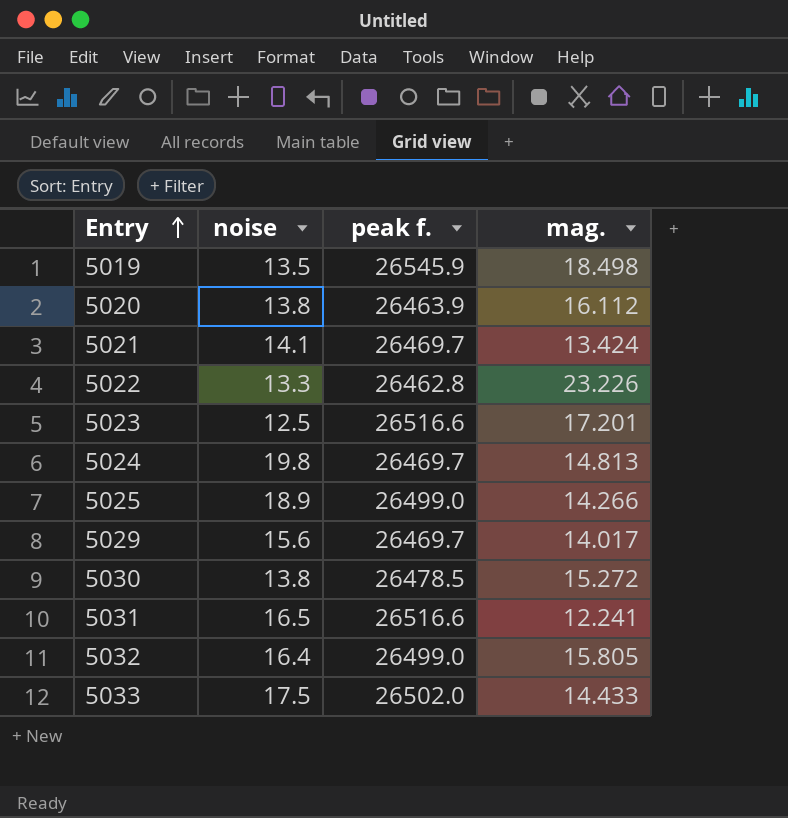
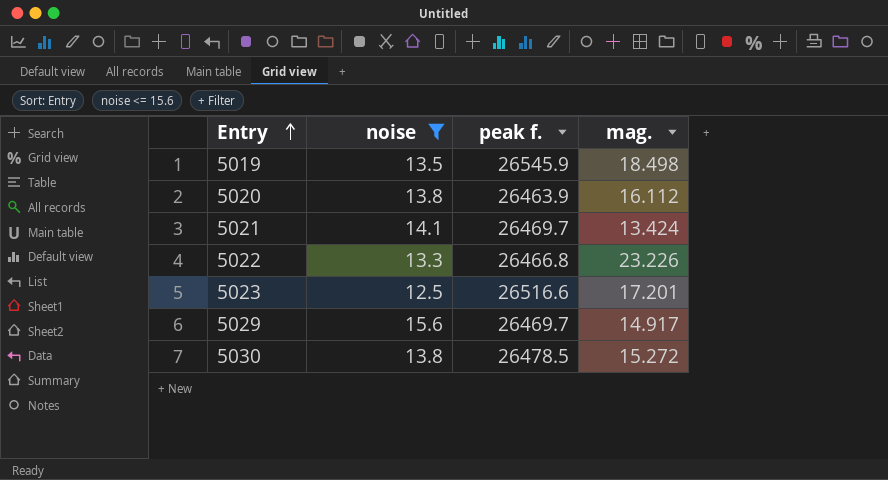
filter: none -> noise <= 15.6
5022 | peak f.: 26462.8 -> 26466.8
5029 | mag.: 14.017 -> 14.917

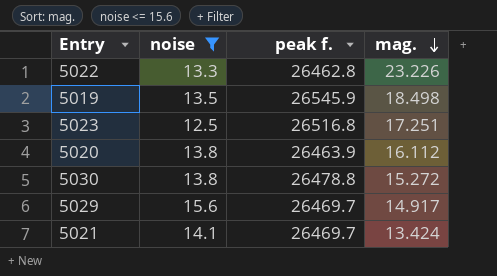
row order: Entry ascending -> mag. descending
5022 | peak f.: 26466.8 -> 26462.8
5023 | peak f.: 26516.6 -> 26516.8
5023 | mag.: 17.201 -> 17.251
5030 | peak f.: 26478.5 -> 26478.8

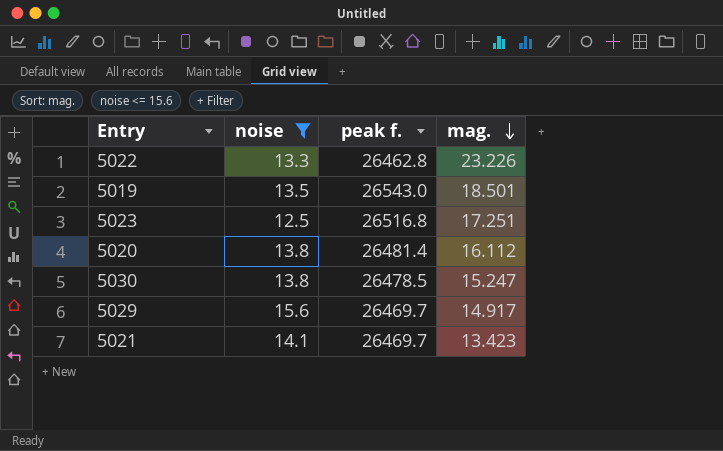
5019 | peak f.: 26545.9 -> 26543.0
5019 | mag.: 18.498 -> 18.501
5020 | peak f.: 26463.9 -> 26481.4
5030 | peak f.: 26478.8 -> 26478.5
5030 | mag.: 15.272 -> 15.247
5021 | mag.: 13.424 -> 13.423

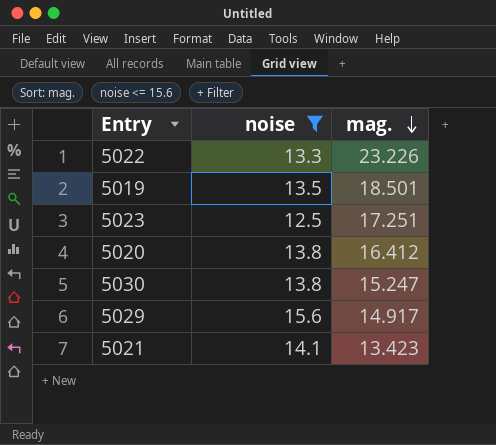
column peak f. | position: 3 -> none
5020 | mag.: 16.112 -> 16.412

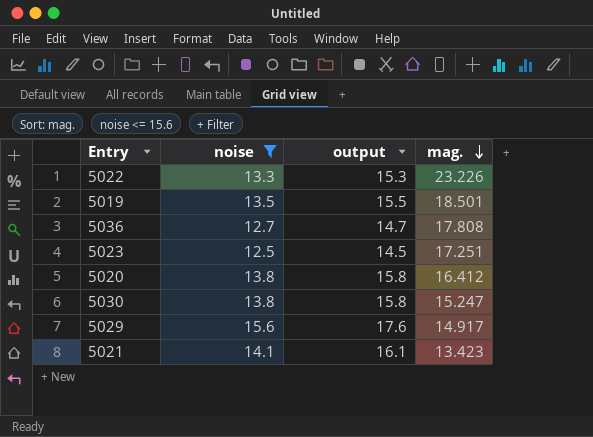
column output | formula: none -> [noise] + 2
row 5036: none -> 12.7 | 14.7 | 17.808

